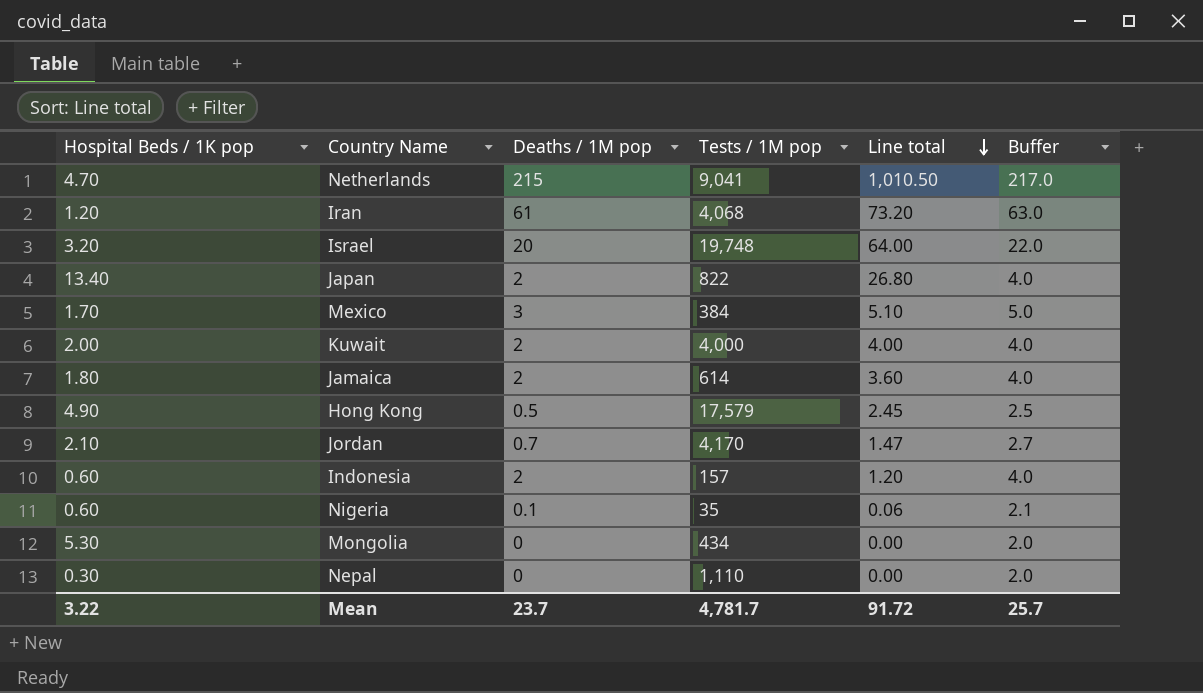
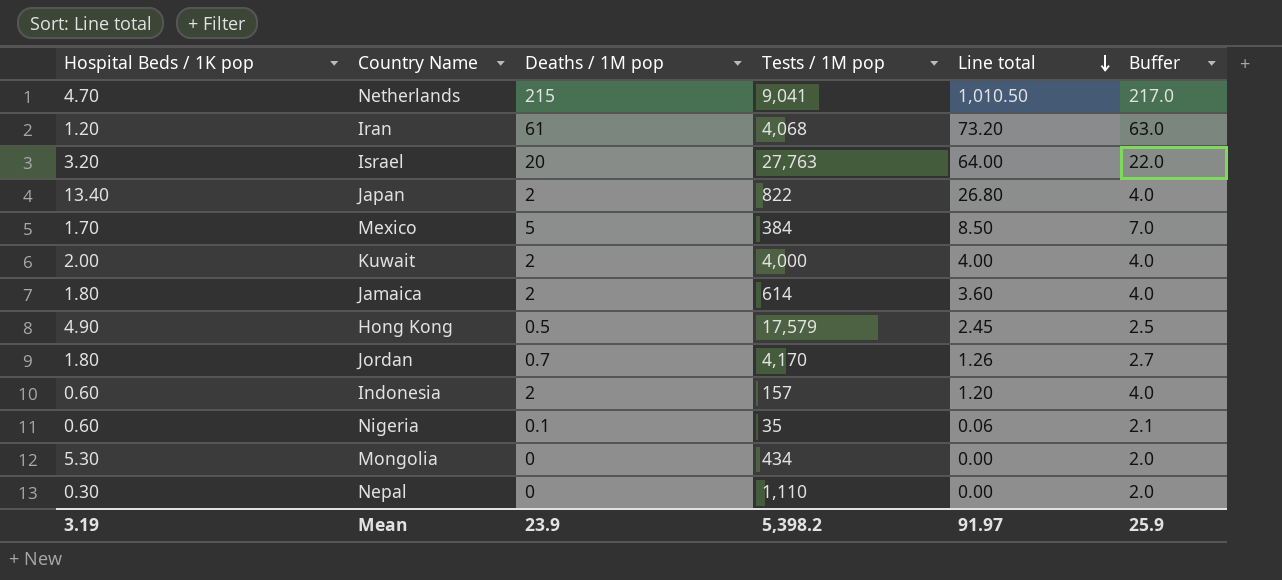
Israel | Tests / 1M pop: 19,748 -> 27,763
Mexico | Deaths / 1M pop: 3 -> 5
Mexico | Line total: 5.10 -> 8.50
Mexico | Buffer: 5.0 -> 7.0
Jordan | Hospital Beds / 1K pop: 2.10 -> 1.80
Jordan | Line total: 1.47 -> 1.26
Mean | Hospital Beds / 1K pop: 3.22 -> 3.19
Mean | Deaths / 1M pop: 23.7 -> 23.9
Mean | Tests / 1M pop: 4,781.7 -> 5,398.2
Mean | Line total: 91.72 -> 91.97
Mean | Buffer: 25.7 -> 25.9

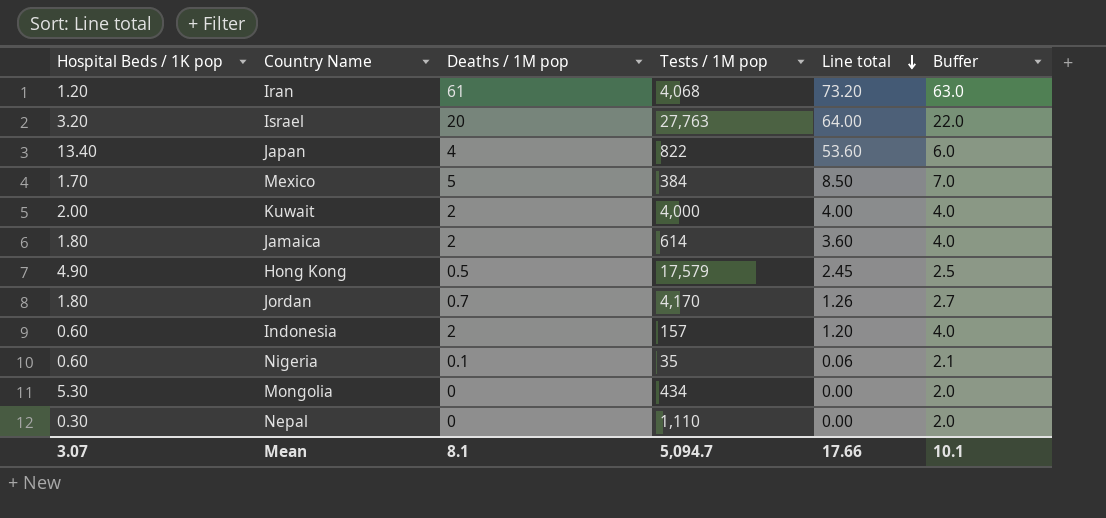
row Netherlands: 4.70 | 215 | 9,041 | 1,010.50 | 217.0 -> none
Japan | Deaths / 1M pop: 2 -> 4
Japan | Line total: 26.80 -> 53.60
Japan | Buffer: 4.0 -> 6.0
Mean | Hospital Beds / 1K pop: 3.19 -> 3.07
Mean | Deaths / 1M pop: 23.9 -> 8.1
Mean | Tests / 1M pop: 5,398.2 -> 5,094.7
Mean | Line total: 91.97 -> 17.66
Mean | Buffer: 25.9 -> 10.1

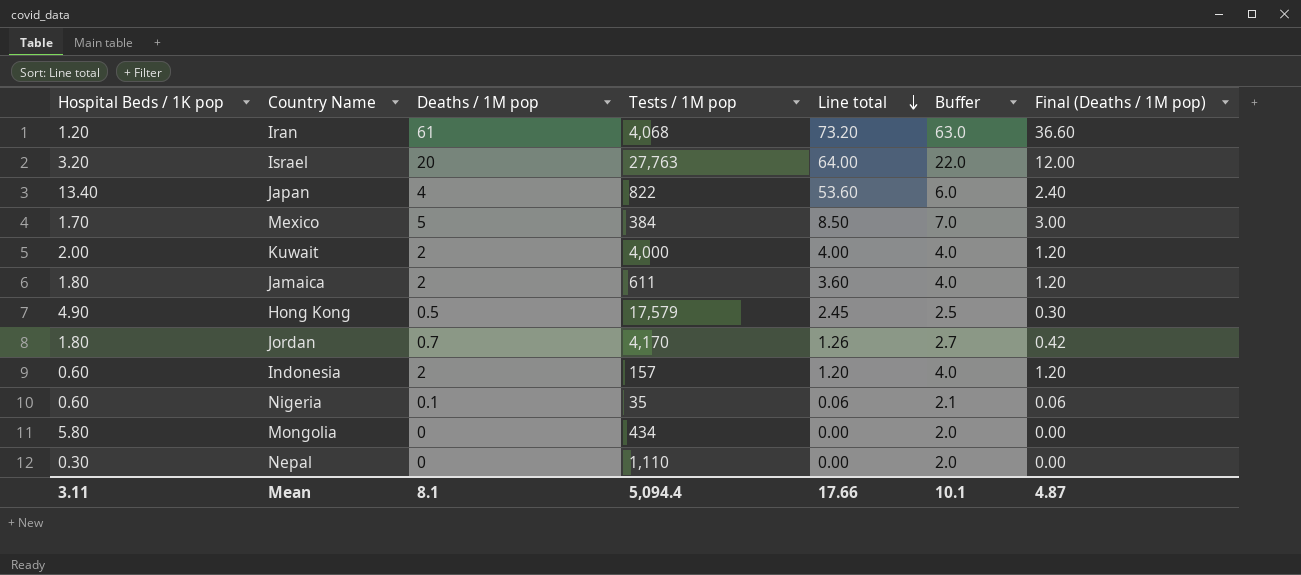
column Final (Deaths / 1M pop) | formula: none -> [Deaths / 1M pop] * 0.6
Jamaica | Tests / 1M pop: 614 -> 611
Mongolia | Hospital Beds / 1K pop: 5.30 -> 5.80
Mean | Hospital Beds / 1K pop: 3.07 -> 3.11
Mean | Tests / 1M pop: 5,094.7 -> 5,094.4

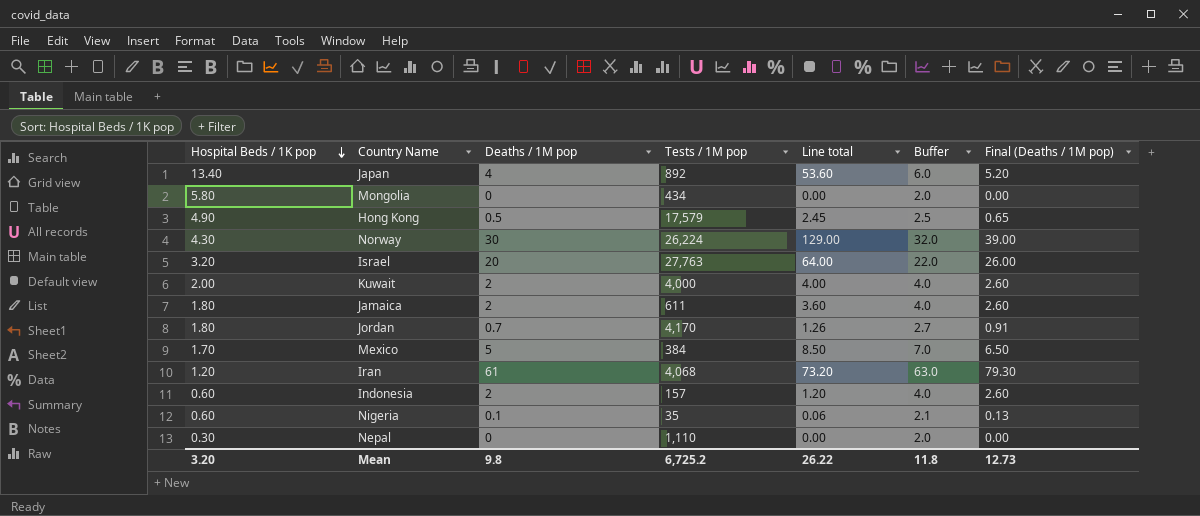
row order: Line total descending -> Hospital Beds / 1K pop descending
column Final (Deaths / 1M pop) | formula: [Deaths / 1M pop] * 0.6 -> [Deaths / 1M pop] * 1.3
Japan | Tests / 1M pop: 822 -> 892
row Norway: none -> 4.30 | 30 | 26,224 | 129.00 | 32.0 | 39.00
Mean | Hospital Beds / 1K pop: 3.11 -> 3.20
Mean | Deaths / 1M pop: 8.1 -> 9.8
Mean | Tests / 1M pop: 5,094.4 -> 6,725.2
Mean | Line total: 17.66 -> 26.22
Mean | Buffer: 10.1 -> 11.8
Mean | Final (Deaths / 1M pop): 4.87 -> 12.73

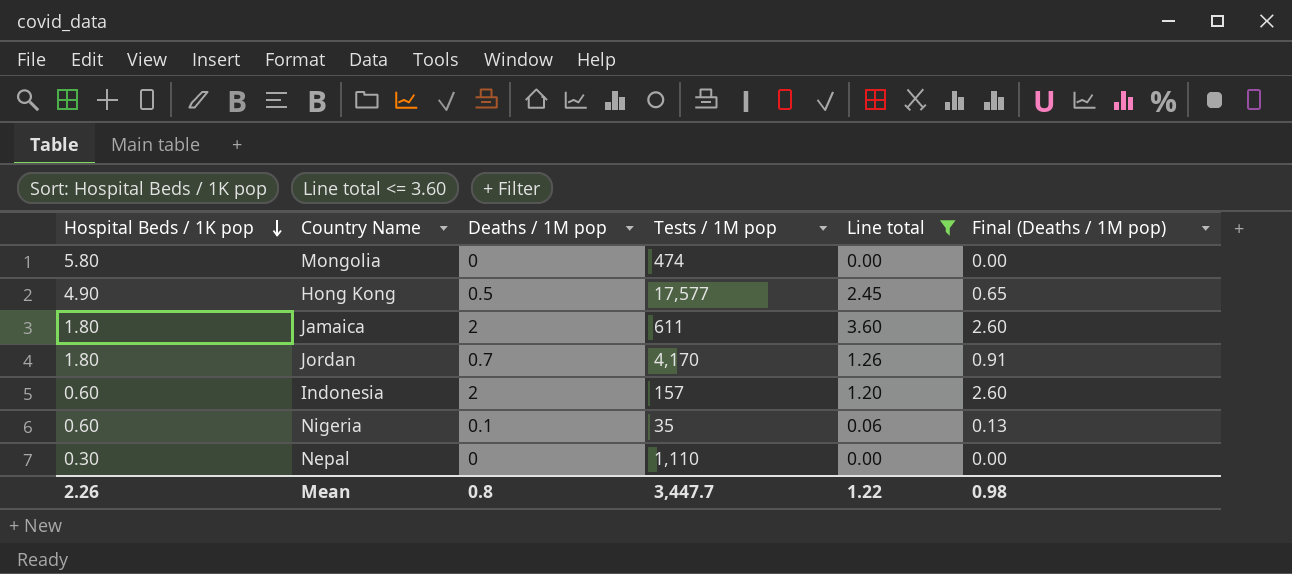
filter: none -> Line total <= 3.60
column Buffer | formula: [Deaths / 1M pop] + 2 -> none
Mongolia | Tests / 1M pop: 434 -> 474
Hong Kong | Tests / 1M pop: 17,579 -> 17,577
Mean | Hospital Beds / 1K pop: 3.20 -> 2.26
Mean | Deaths / 1M pop: 9.8 -> 0.8
Mean | Tests / 1M pop: 6,725.2 -> 3,447.7
Mean | Line total: 26.22 -> 1.22
Mean | Final (Deaths / 1M pop): 12.73 -> 0.98

